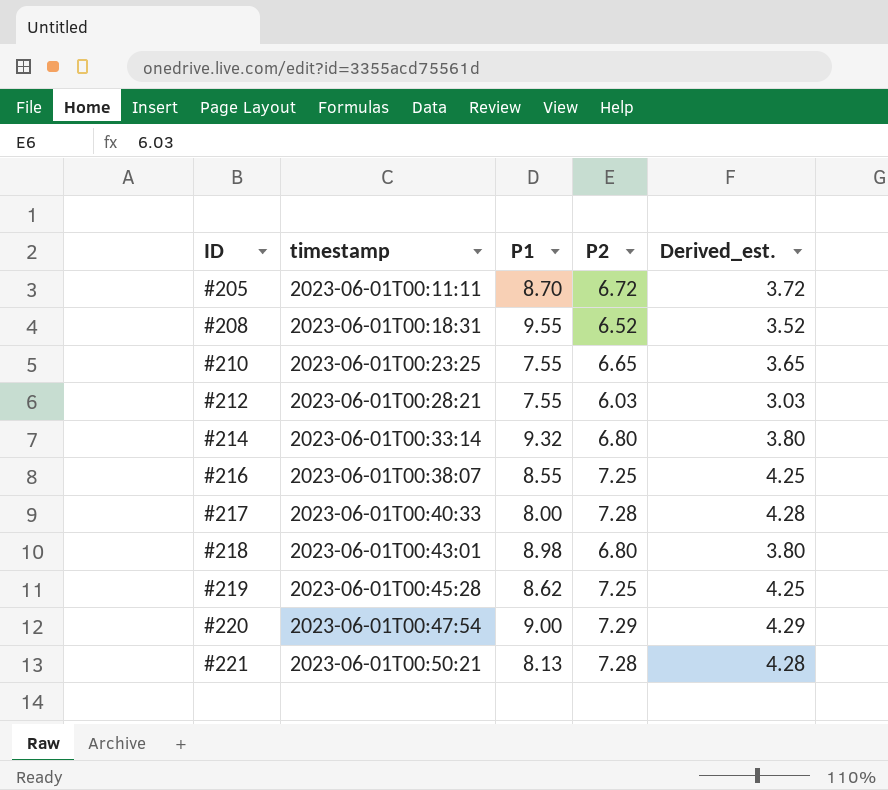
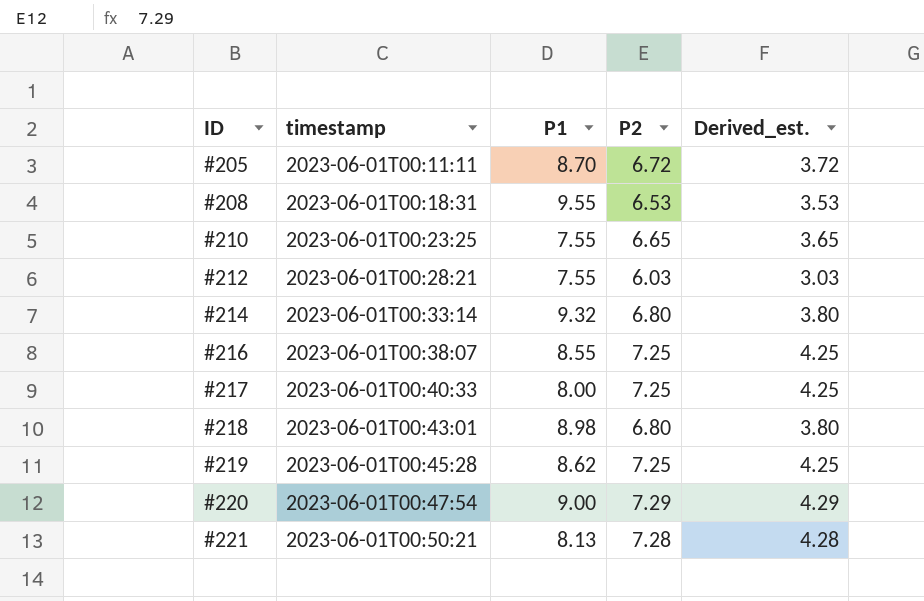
#208 | P2: 6.52 -> 6.53
#208 | Derived_est.: 3.52 -> 3.53
#217 | P2: 7.28 -> 7.25
#217 | Derived_est.: 4.28 -> 4.25

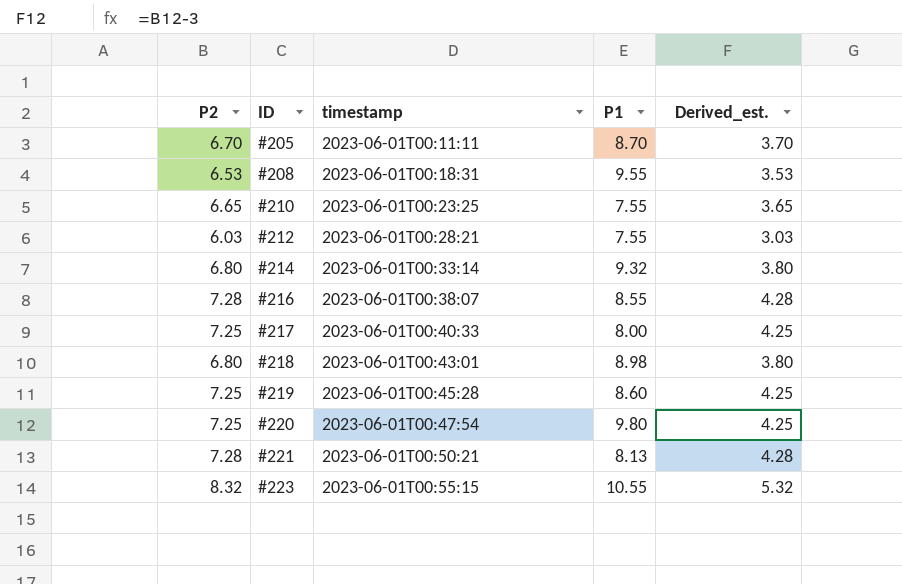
column P2 | position: 4 -> 1
#205 | P2: 6.72 -> 6.70
#205 | Derived_est.: 3.72 -> 3.70
#216 | P2: 7.25 -> 7.28
#216 | Derived_est.: 4.25 -> 4.28
#219 | P1: 8.62 -> 8.60
#220 | P2: 7.29 -> 7.25
#220 | P1: 9.00 -> 9.80
#220 | Derived_est.: 4.29 -> 4.25
row #223: none -> 8.32 | 2023-06-01T00:55:15 | 10.55 | 5.32

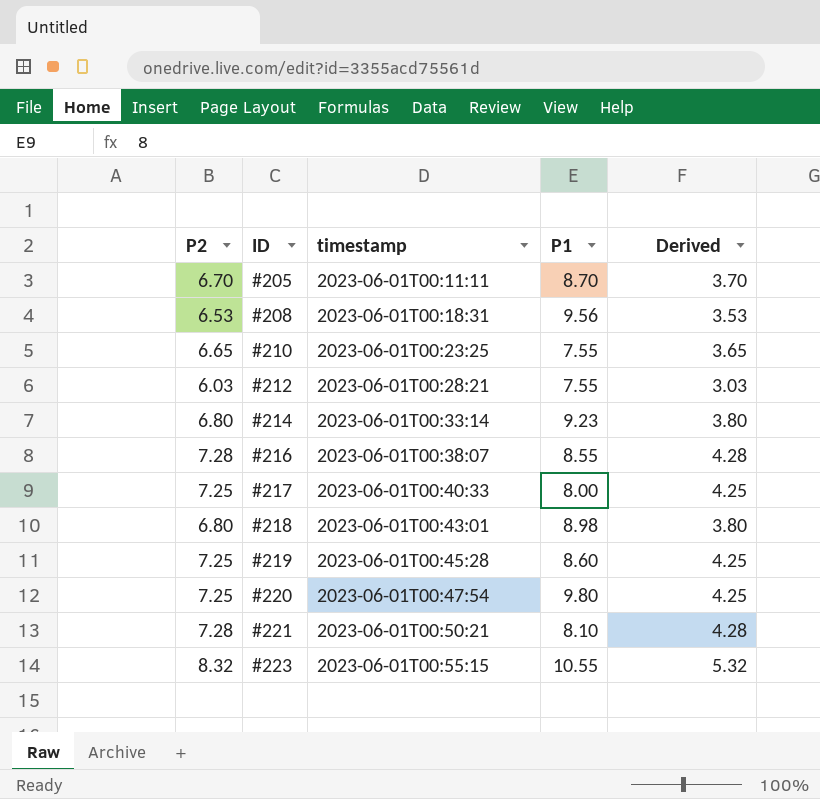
column name: Derived_est. -> Derived
#208 | P1: 9.55 -> 9.56
#214 | P1: 9.32 -> 9.23
#221 | P1: 8.13 -> 8.10

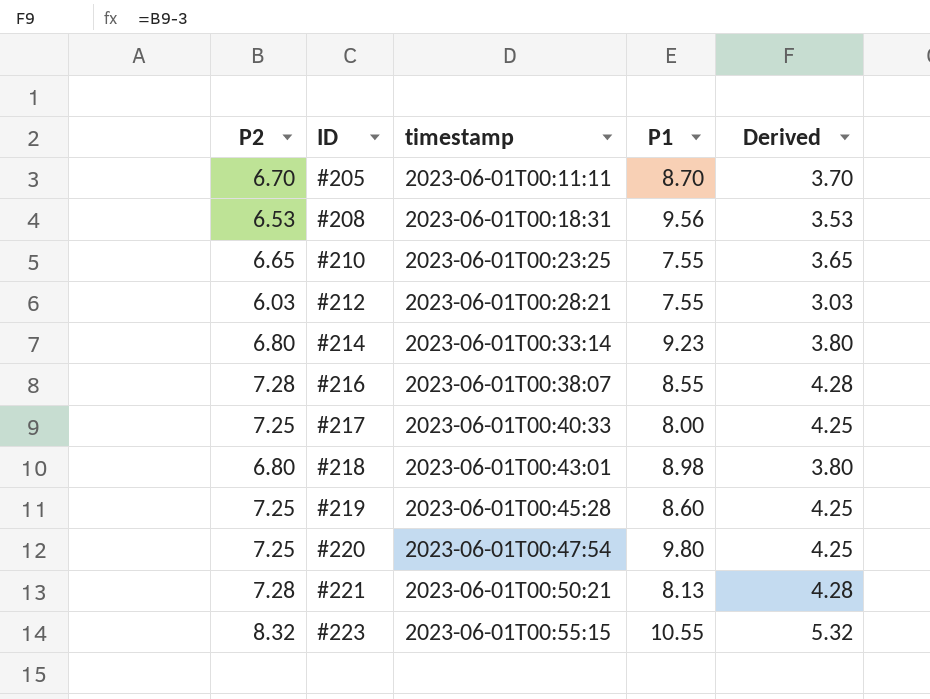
#221 | P1: 8.10 -> 8.13

